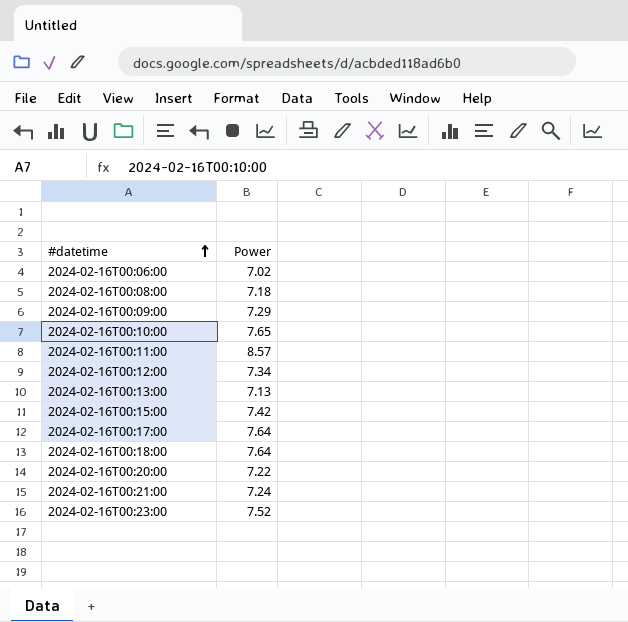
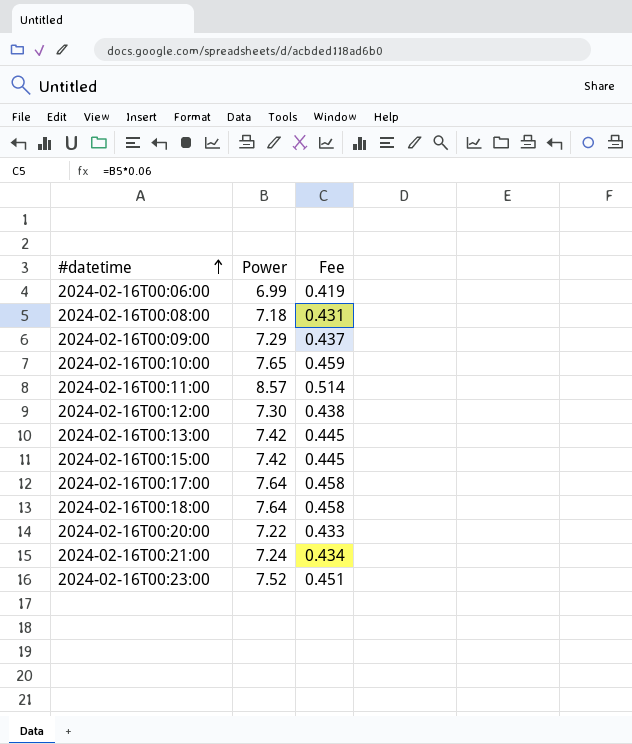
column Fee | formula: none -> [Power] * 0.06
2024-02-16T00:06:00 | Power: 7.02 -> 6.99
2024-02-16T00:12:00 | Power: 7.34 -> 7.30
2024-02-16T00:13:00 | Power: 7.13 -> 7.42

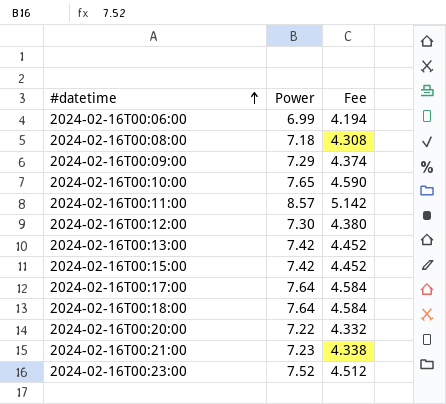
column Fee | formula: [Power] * 0.06 -> [Power] * 0.6
2024-02-16T00:21:00 | Power: 7.24 -> 7.23

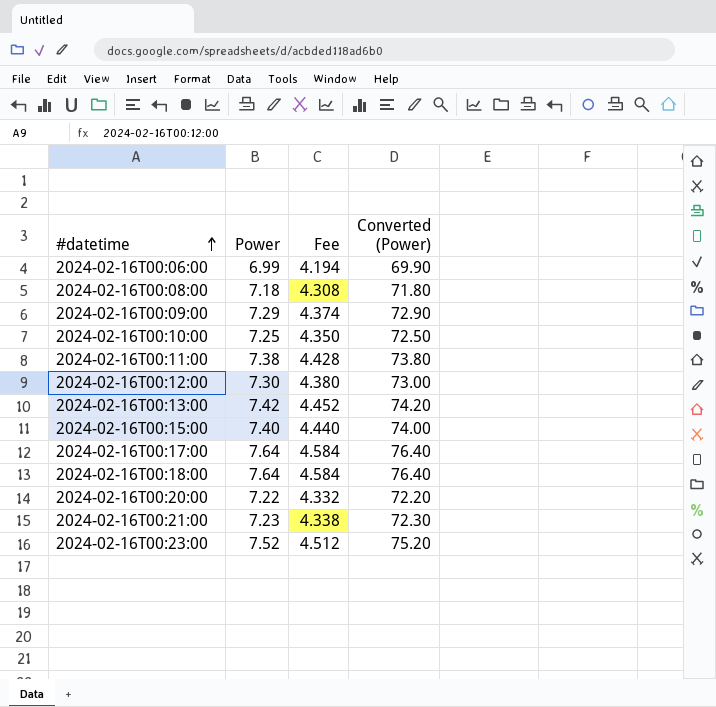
column Converted (Power) | formula: none -> [Power] * 10
2024-02-16T00:10:00 | Power: 7.65 -> 7.25
2024-02-16T00:10:00 | Fee: 4.590 -> 4.350
2024-02-16T00:11:00 | Power: 8.57 -> 7.38
2024-02-16T00:11:00 | Fee: 5.142 -> 4.428
2024-02-16T00:15:00 | Power: 7.42 -> 7.40
2024-02-16T00:15:00 | Fee: 4.452 -> 4.440

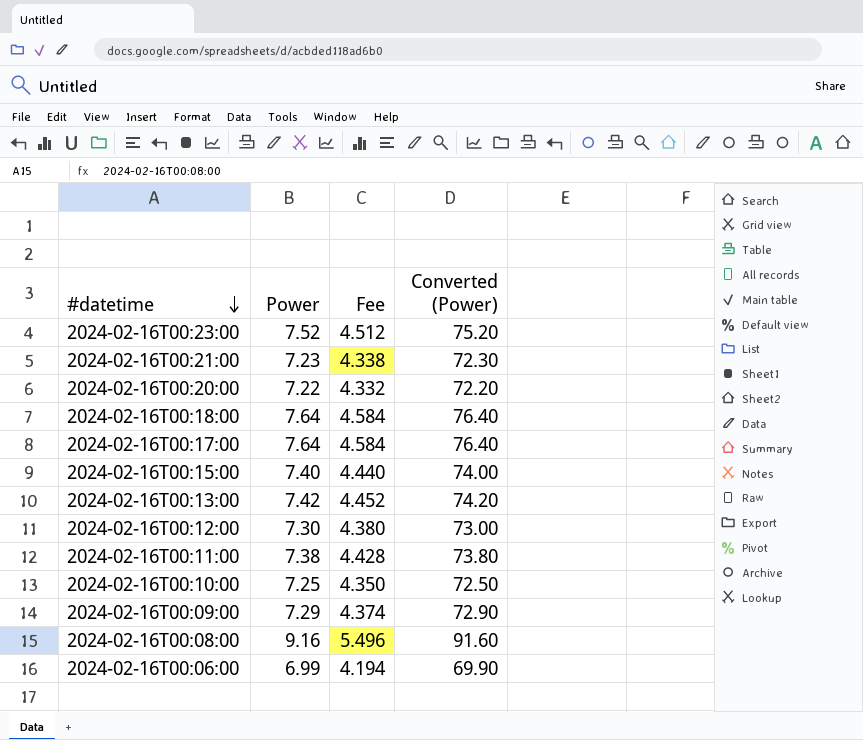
row order: #datetime ascending -> #datetime descending
2024-02-16T00:08:00 | Power: 7.18 -> 9.16
2024-02-16T00:08:00 | Fee: 4.308 -> 5.496
2024-02-16T00:08:00 | Converted (Power): 71.80 -> 91.60

